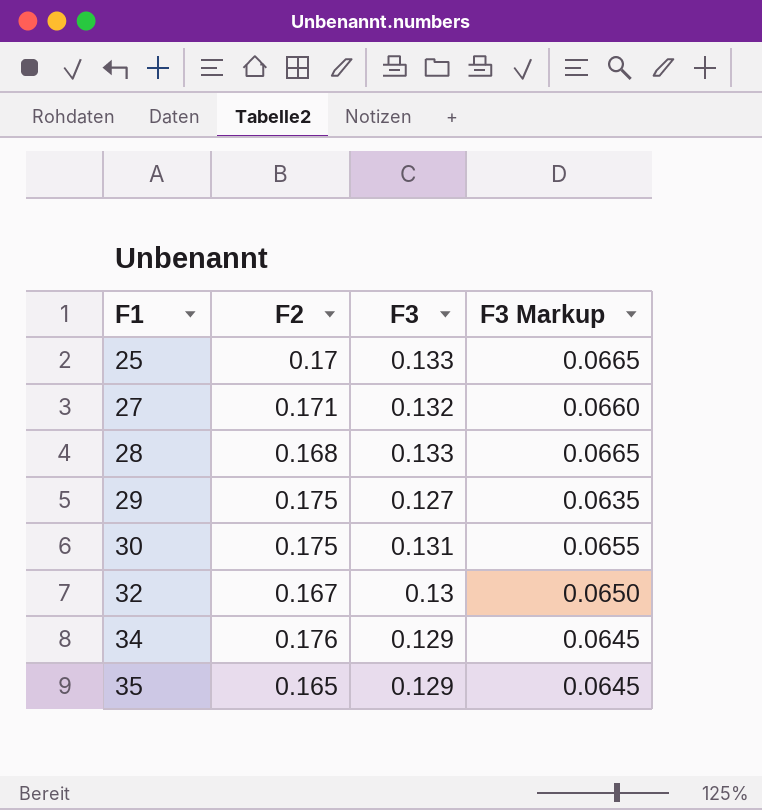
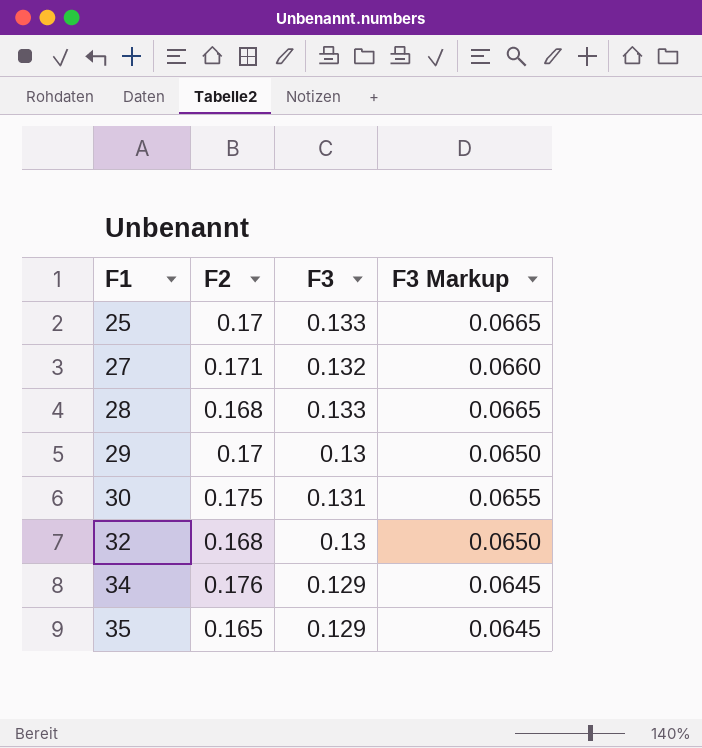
29 | F2: 0.175 -> 0.17
29 | F3: 0.127 -> 0.13
29 | F3 Markup: 0.0635 -> 0.0650
32 | F2: 0.167 -> 0.168

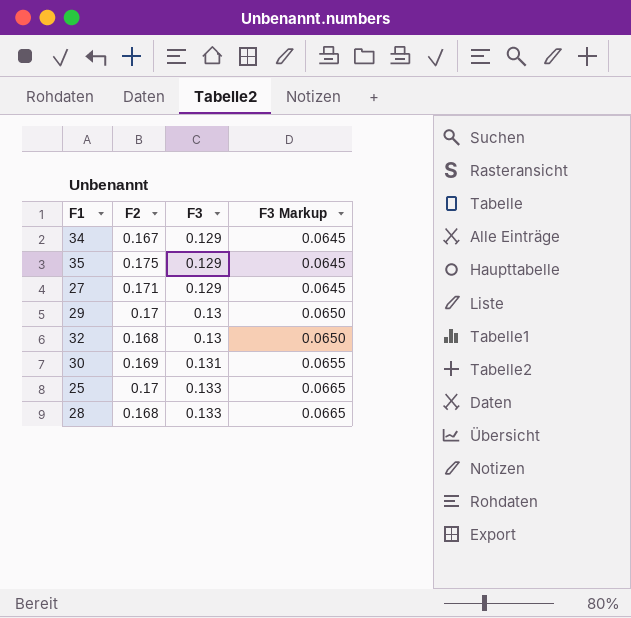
row order: F1 ascending -> F3 ascending
34 | F2: 0.176 -> 0.167
35 | F2: 0.165 -> 0.175
27 | F3: 0.132 -> 0.129
27 | F3 Markup: 0.0660 -> 0.0645
30 | F2: 0.175 -> 0.169

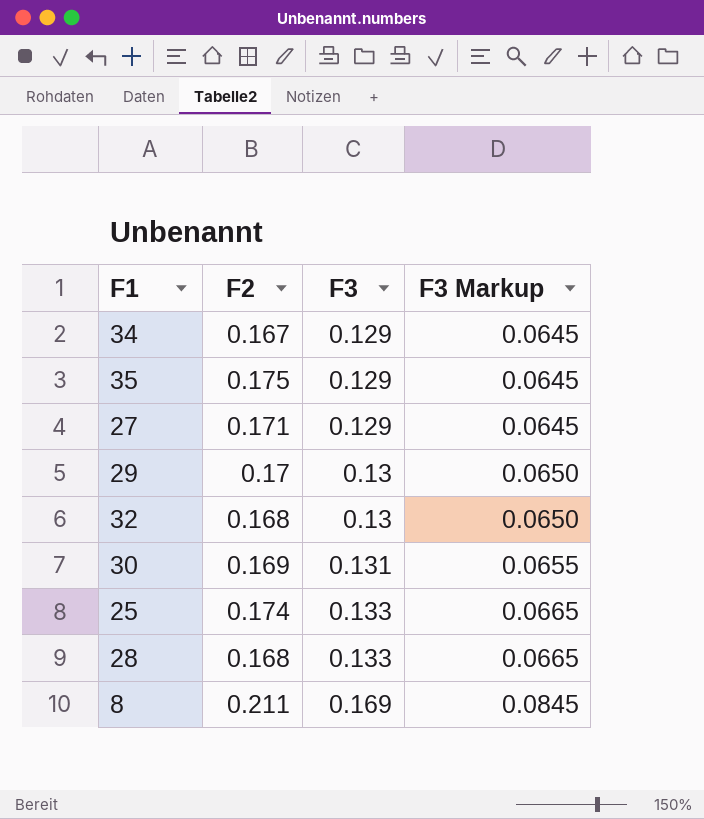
25 | F2: 0.17 -> 0.174
row 8: none -> 0.211 | 0.169 | 0.0845

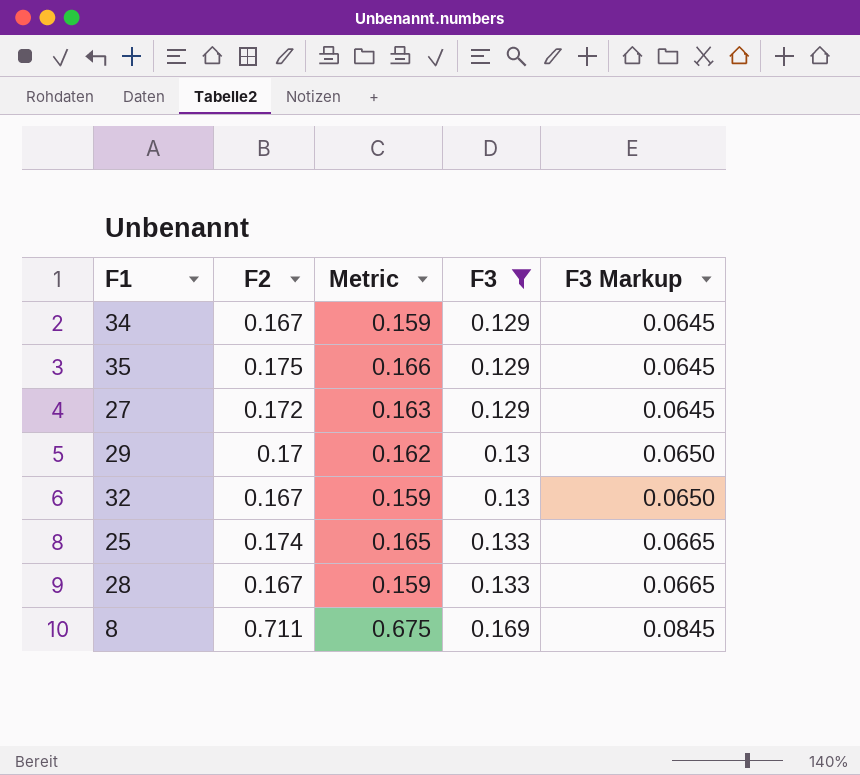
filter: none -> F3 != 0.131
column Metric | formula: none -> [F2] * 0.95
27 | F2: 0.171 -> 0.172
32 | F2: 0.168 -> 0.167
28 | F2: 0.168 -> 0.167
8 | F2: 0.211 -> 0.711

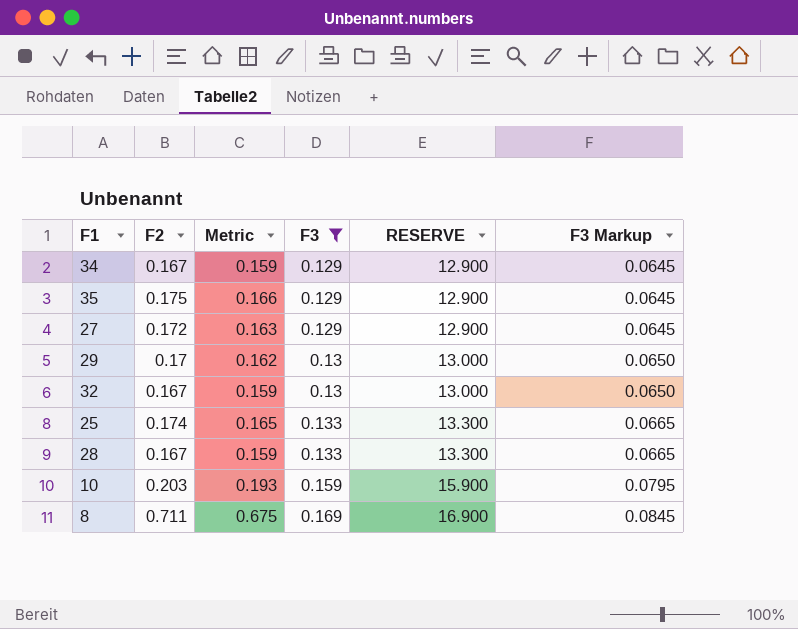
column RESERVE | formula: none -> [F3] * 100
row 10: none -> 0.203 | 0.193 | 0.159 | 15.900 | 0.0795

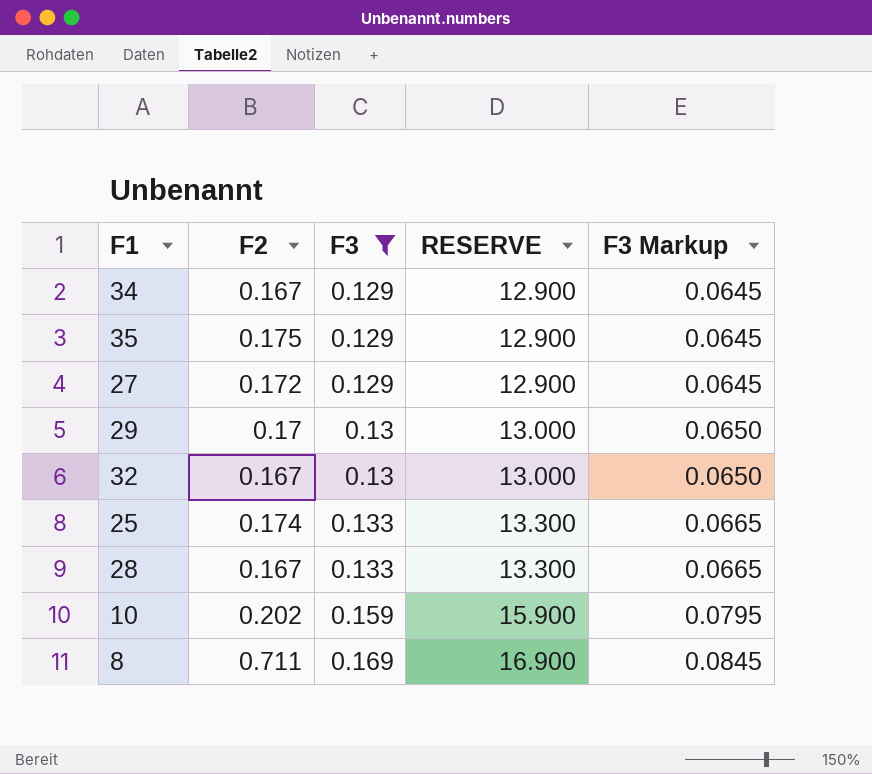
column Metric | formula: [F2] * 0.95 -> none
10 | F2: 0.203 -> 0.202

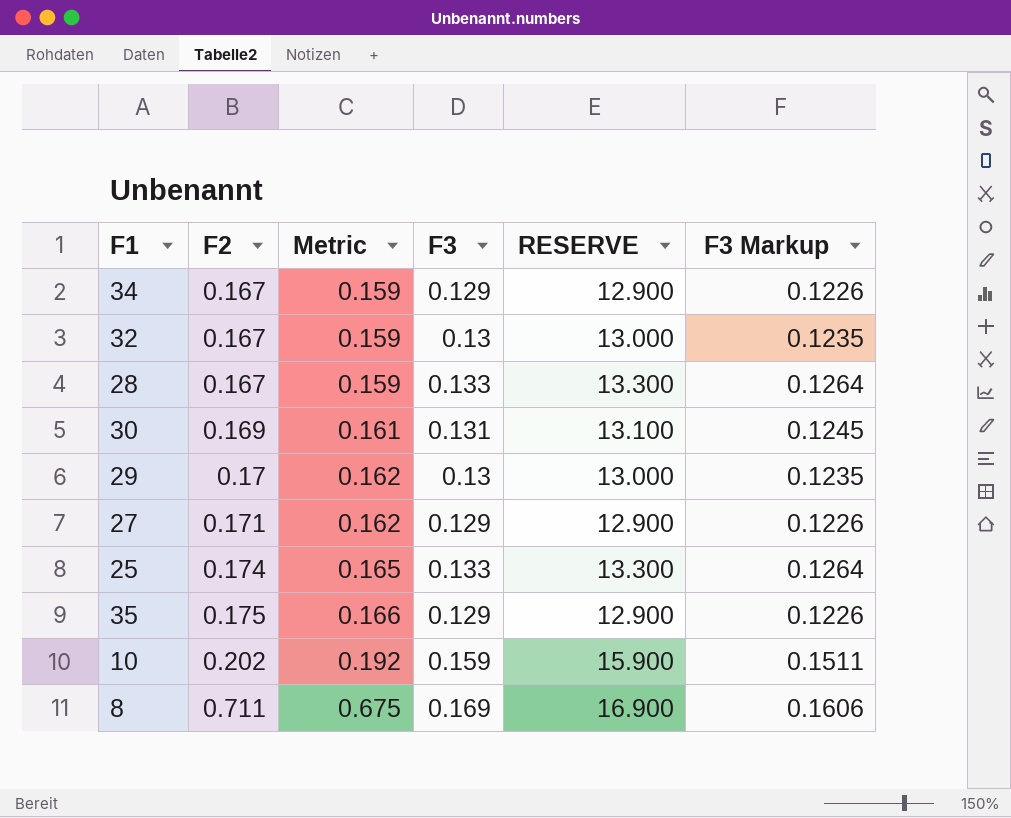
filter: F3 != 0.131 -> none
row order: F3 ascending -> F2 ascending
column Metric | formula: none -> [F2] * 0.95
column F3 Markup | formula: [F3] * 0.5 -> [F3] * 0.95
27 | F2: 0.172 -> 0.171

